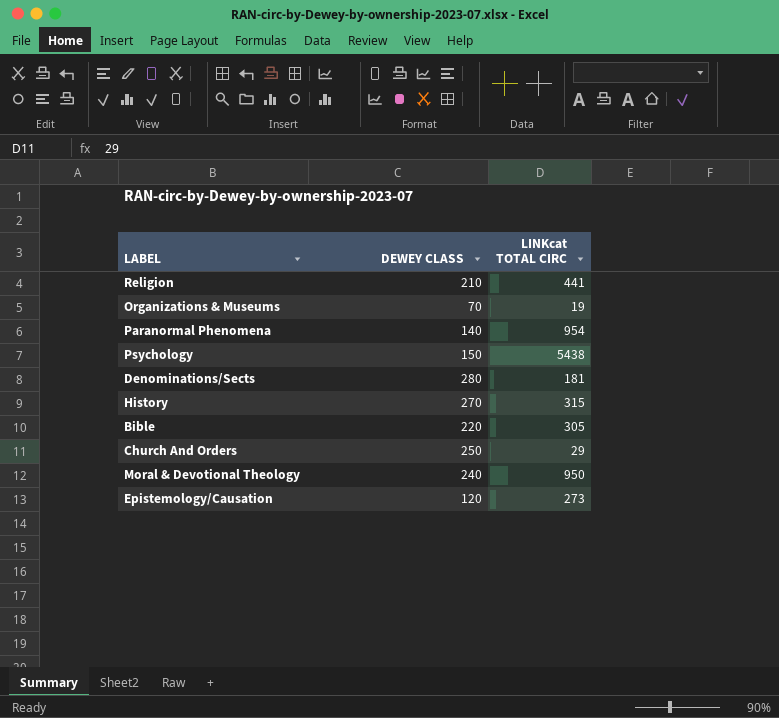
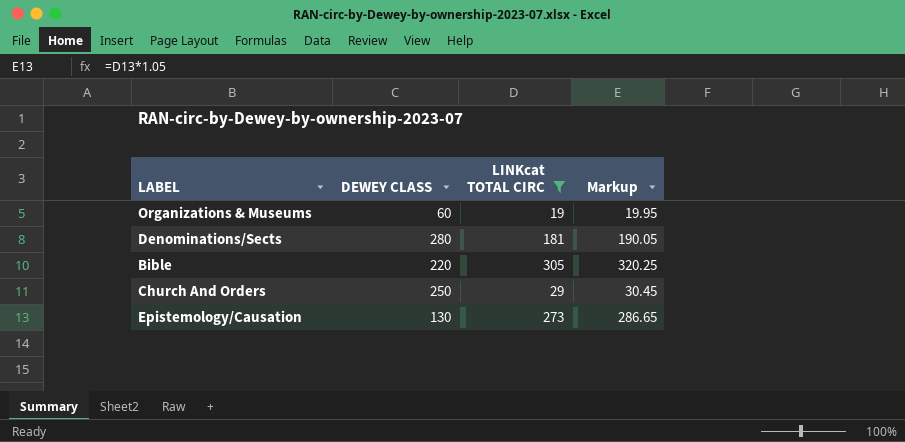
filter: none -> LINKcat TOTAL CIRC <= 305
column Markup | formula: none -> [LINKcat TOTAL CIRC] * 1.05
Organizations & Museums | DEWEY CLASS: 70 -> 60
Epistemology/Causation | DEWEY CLASS: 120 -> 130

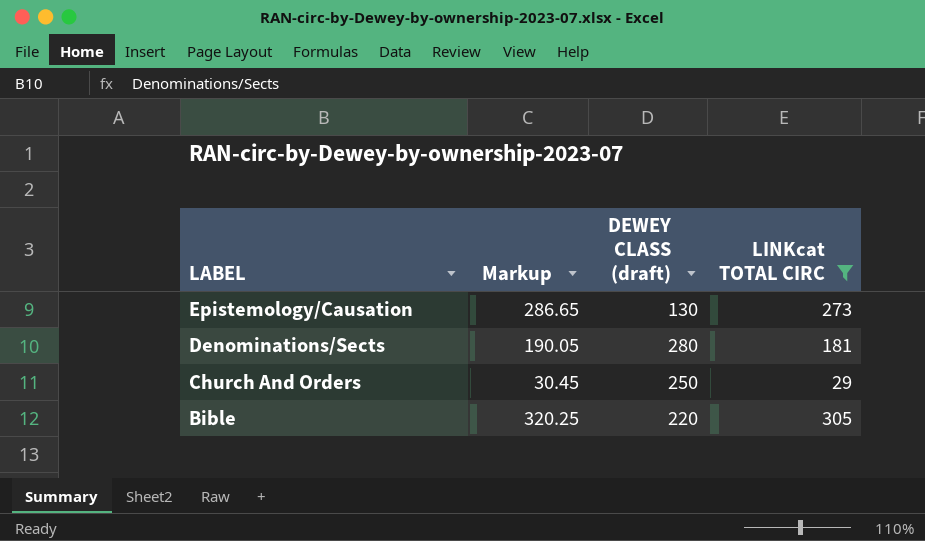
row order: none -> LABEL descending
column Markup | position: 4 -> 2
column name: DEWEY CLASS -> DEWEY CLASS (draft)
row Organizations & Museums: 60 | 19 | 19.95 -> none

